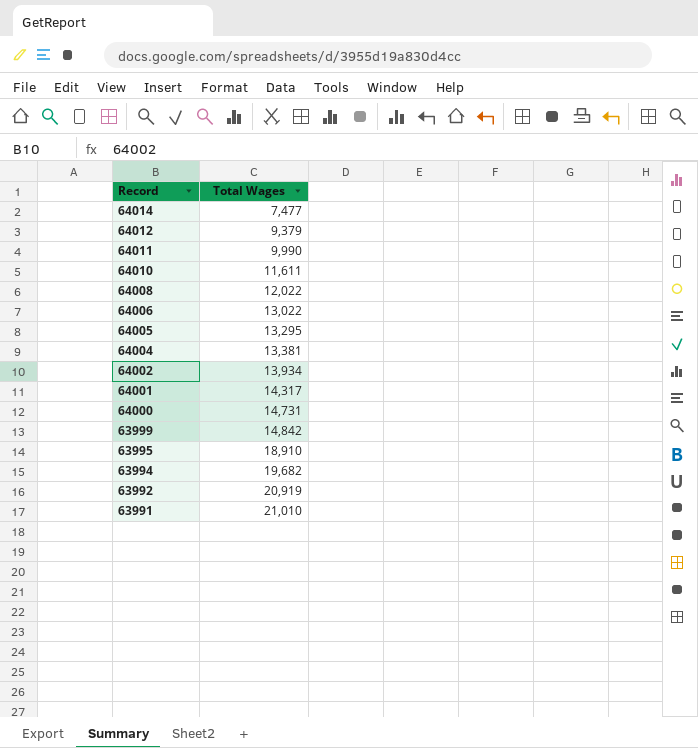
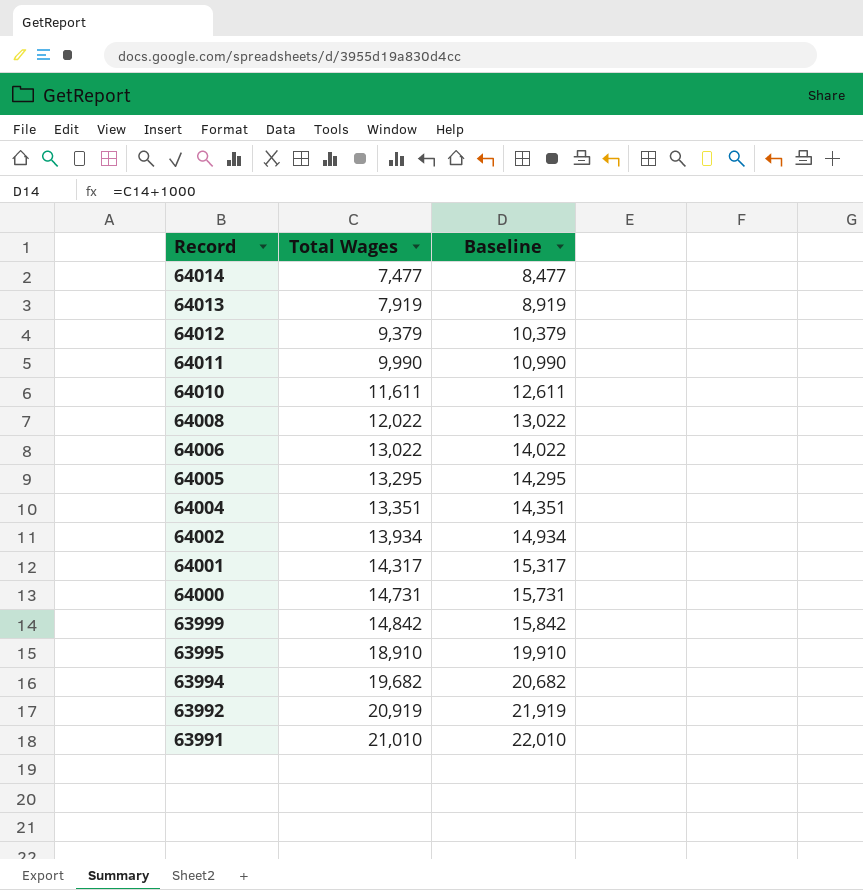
column Baseline | formula: none -> [Total Wages] + 1000
row 64013: none -> 7,919 | 8,919
64004 | Total Wages: 13,381 -> 13,351

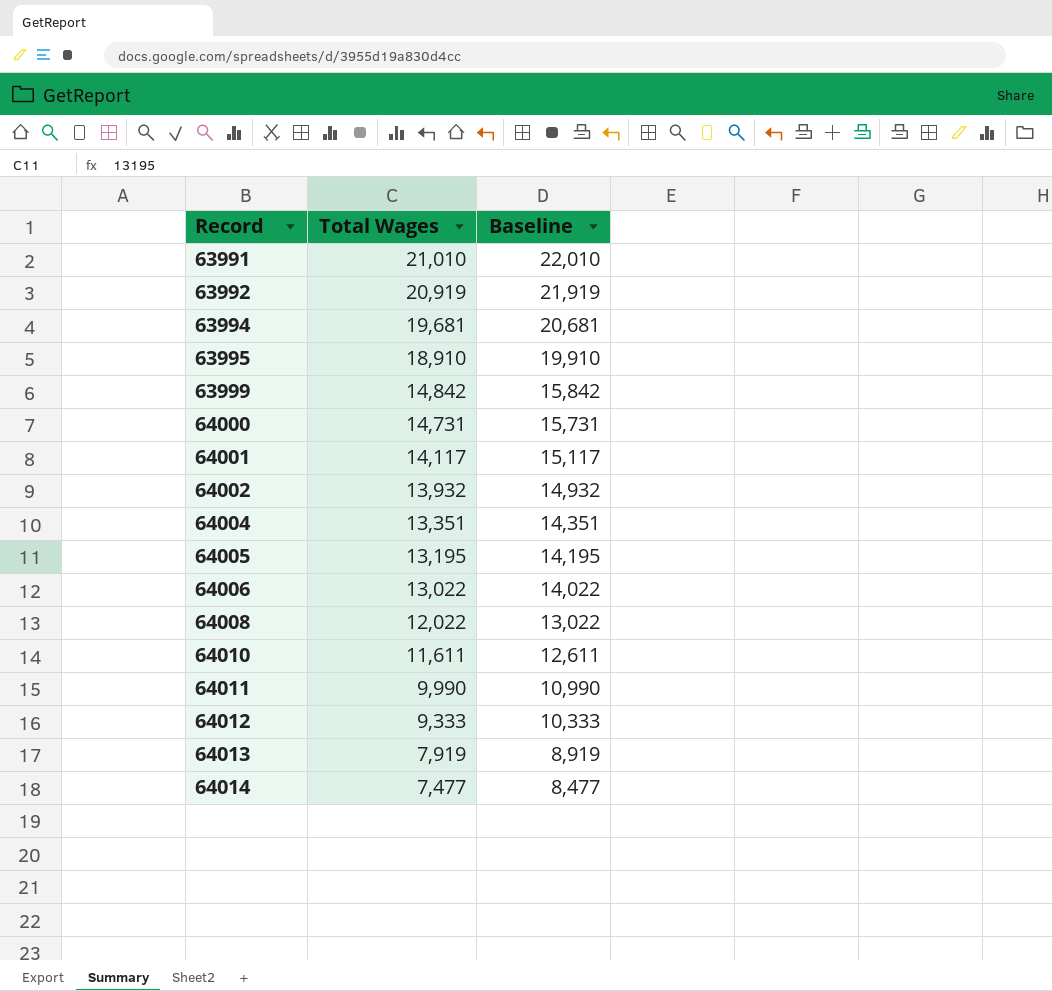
row order: Record descending -> Record ascending
63994 | Total Wages: 19,682 -> 19,681
63994 | Baseline: 20,682 -> 20,681
64001 | Total Wages: 14,317 -> 14,117
64001 | Baseline: 15,317 -> 15,117
64002 | Total Wages: 13,934 -> 13,932
64002 | Baseline: 14,934 -> 14,932
64005 | Total Wages: 13,295 -> 13,195
64005 | Baseline: 14,295 -> 14,195
64012 | Total Wages: 9,379 -> 9,333
64012 | Baseline: 10,379 -> 10,333

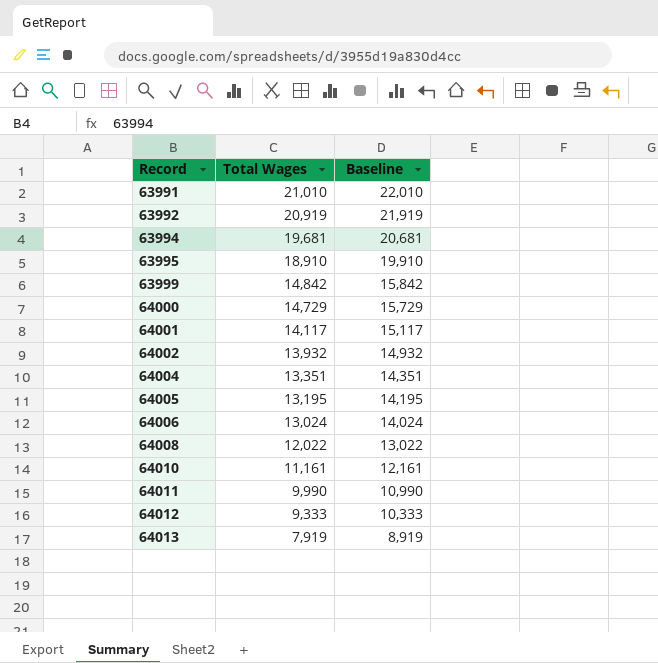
row 64014: 7,477 | 8,477 -> none
64000 | Total Wages: 14,731 -> 14,729
64000 | Baseline: 15,731 -> 15,729
64006 | Total Wages: 13,022 -> 13,024
64006 | Baseline: 14,022 -> 14,024
64010 | Total Wages: 11,611 -> 11,161
64010 | Baseline: 12,611 -> 12,161

